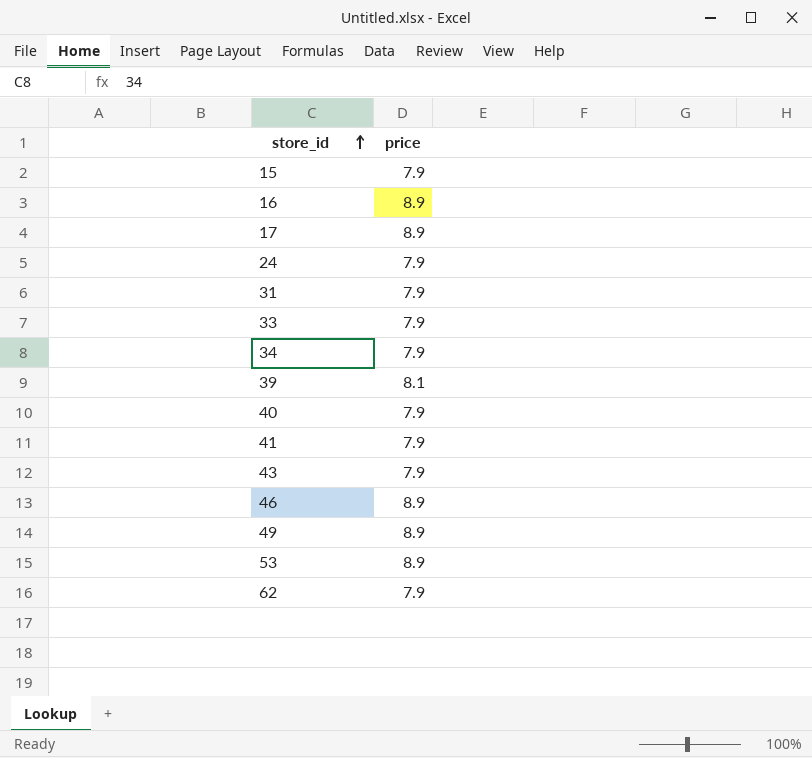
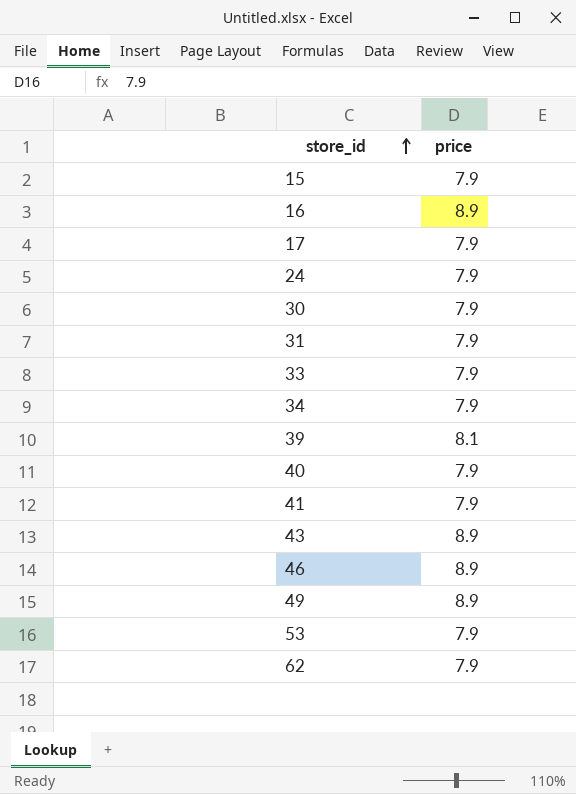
17 | price: 8.9 -> 7.9
row 30: none -> 7.9
43 | price: 7.9 -> 8.9
53 | price: 8.9 -> 7.9

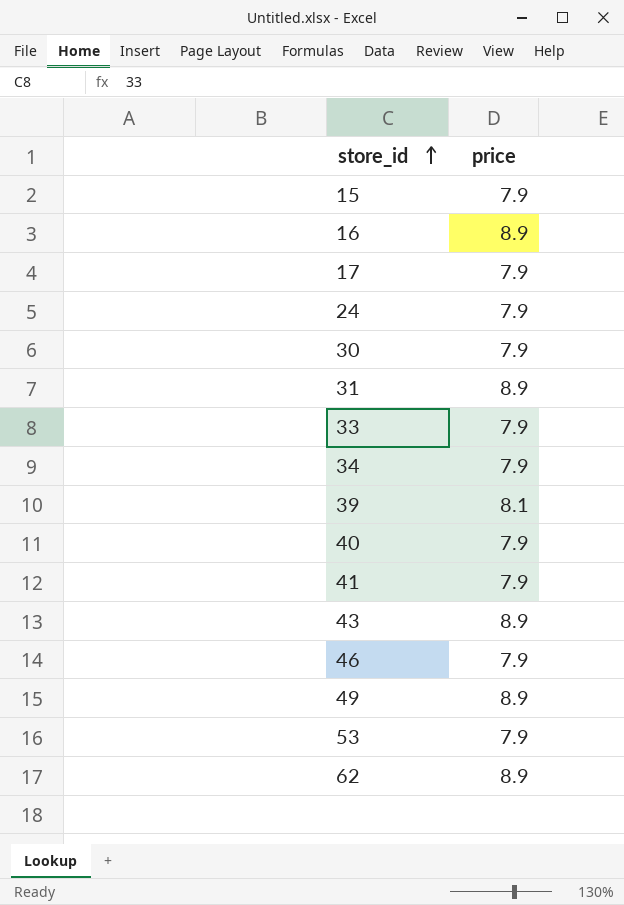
31 | price: 7.9 -> 8.9
46 | price: 8.9 -> 7.9
62 | price: 7.9 -> 8.9

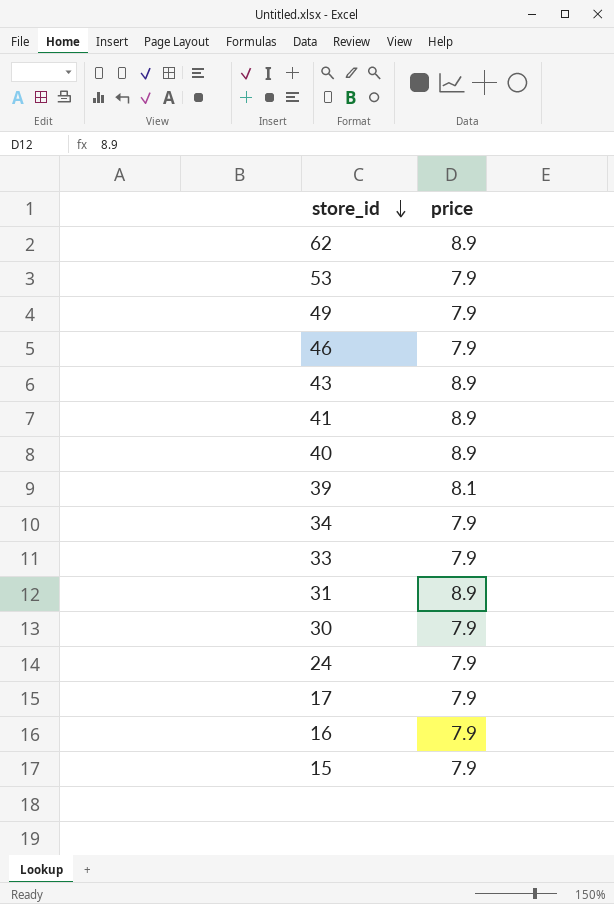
row order: store_id ascending -> store_id descending
49 | price: 8.9 -> 7.9
41 | price: 7.9 -> 8.9
40 | price: 7.9 -> 8.9
16 | price: 8.9 -> 7.9

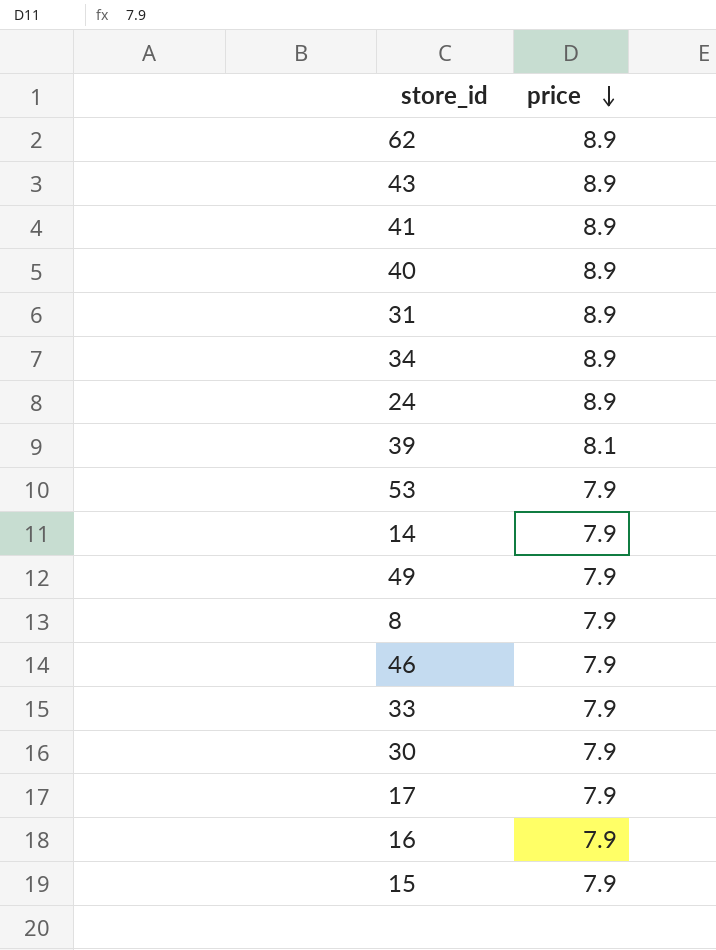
row order: store_id descending -> price descending
34 | price: 7.9 -> 8.9
24 | price: 7.9 -> 8.9
row 14: none -> 7.9
row 8: none -> 7.9

